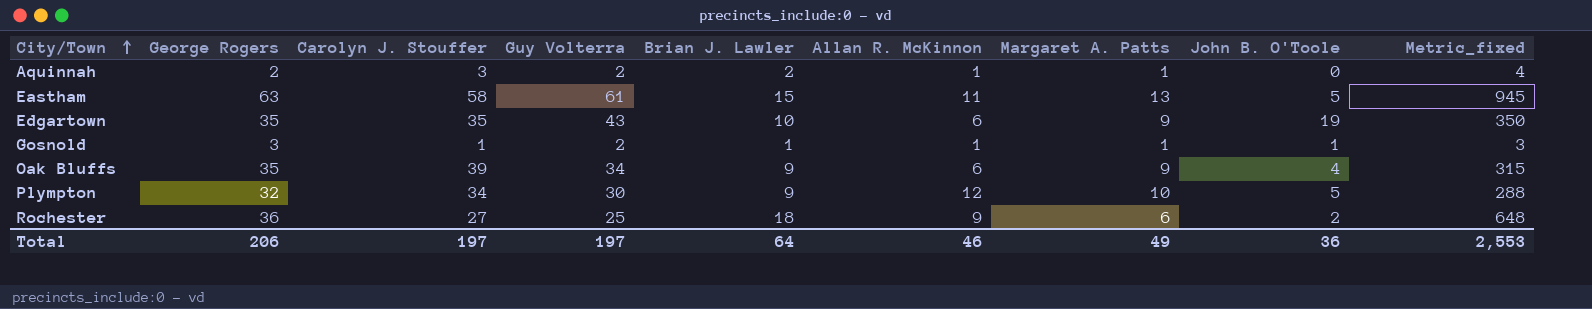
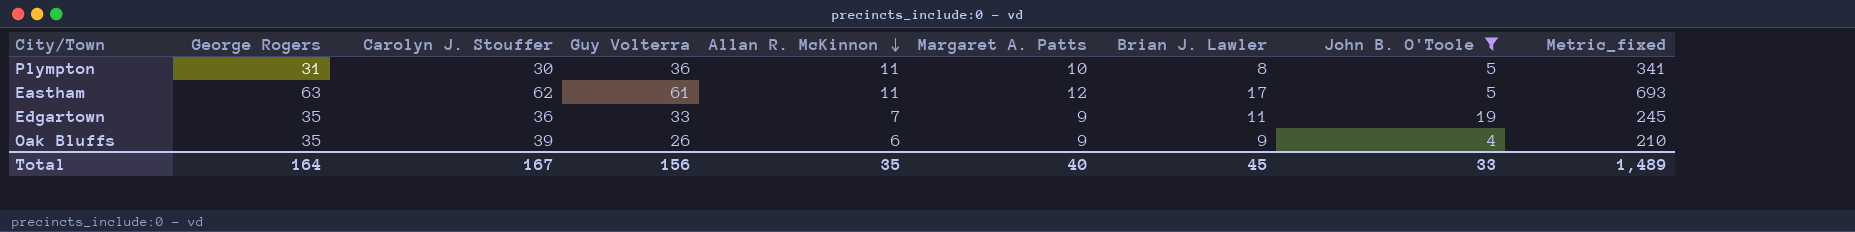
filter: none -> John B. O'Toole >= 4
row order: City/Town ascending -> Allan R. McKinnon descending
column Brian J. Lawler | position: 5 -> 7
column Metric_fixed | formula: [George Rogers] * [Brian J. Lawler] -> [George Rogers] * [Allan R. McKinnon]
Plympton | George Rogers: 32 -> 31
Plympton | Carolyn J. Stouffer: 34 -> 30
Plympton | Guy Volterra: 30 -> 36
Plympton | Allan R. McKinnon: 12 -> 11
Plympton | Brian J. Lawler: 9 -> 8
Eastham | Carolyn J. Stouffer: 58 -> 62
Eastham | Margaret A. Patts: 13 -> 12
Eastham | Brian J. Lawler: 15 -> 17
Edgartown | Carolyn J. Stouffer: 35 -> 36
Edgartown | Guy Volterra: 43 -> 33
Edgartown | Allan R. McKinnon: 6 -> 7
Edgartown | Brian J. Lawler: 10 -> 11
Oak Bluffs | Guy Volterra: 34 -> 26
Total | George Rogers: 206 -> 164
Total | Carolyn J. Stouffer: 197 -> 167
Total | Guy Volterra: 197 -> 156
Total | Allan R. McKinnon: 46 -> 35
Total | Margaret A. Patts: 49 -> 40
Total | Brian J. Lawler: 64 -> 45
Total | John B. O'Toole: 36 -> 33
Total | Metric_fixed: 2,553 -> 1,489

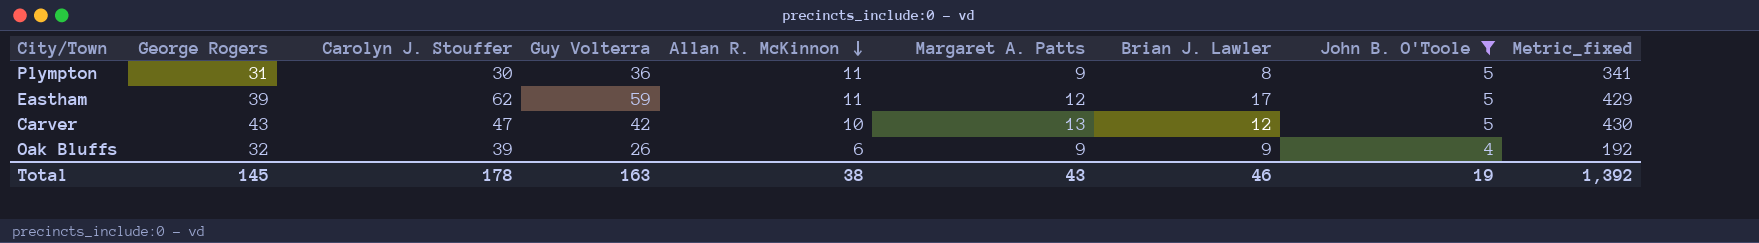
row Edgartown: 35 | 36 | 33 | 7 | 9 | 11 | 19 | 245 -> none
Plympton | Margaret A. Patts: 10 -> 9
Eastham | George Rogers: 63 -> 39
Eastham | Guy Volterra: 61 -> 59
Eastham | Metric_fixed: 693 -> 429
row Carver: none -> 43 | 47 | 42 | 10 | 13 | 12 | 5 | 430
Oak Bluffs | George Rogers: 35 -> 32
Oak Bluffs | Metric_fixed: 210 -> 192
Total | George Rogers: 164 -> 145
Total | Carolyn J. Stouffer: 167 -> 178
Total | Guy Volterra: 156 -> 163
Total | Allan R. McKinnon: 35 -> 38
Total | Margaret A. Patts: 40 -> 43
Total | Brian J. Lawler: 45 -> 46
Total | John B. O'Toole: 33 -> 19
Total | Metric_fixed: 1,489 -> 1,392

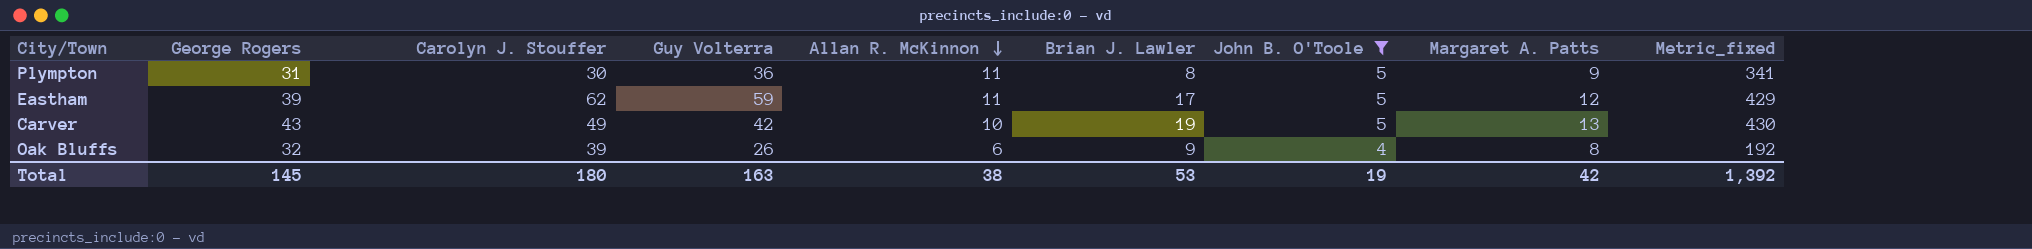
column Margaret A. Patts | position: 6 -> 8
Carver | Carolyn J. Stouffer: 47 -> 49
Carver | Brian J. Lawler: 12 -> 19
Oak Bluffs | Margaret A. Patts: 9 -> 8
Total | Carolyn J. Stouffer: 178 -> 180
Total | Brian J. Lawler: 46 -> 53
Total | Margaret A. Patts: 43 -> 42

